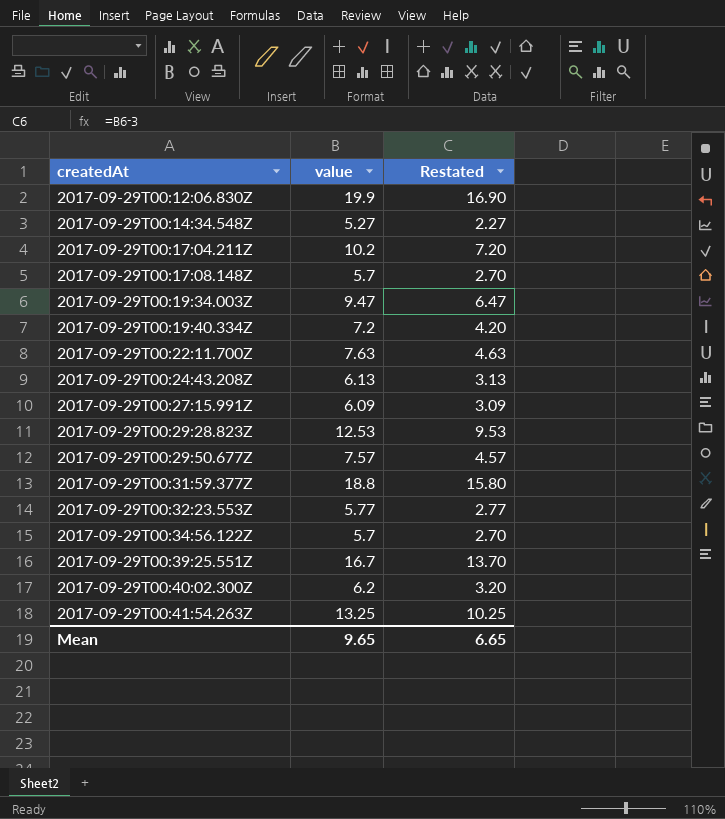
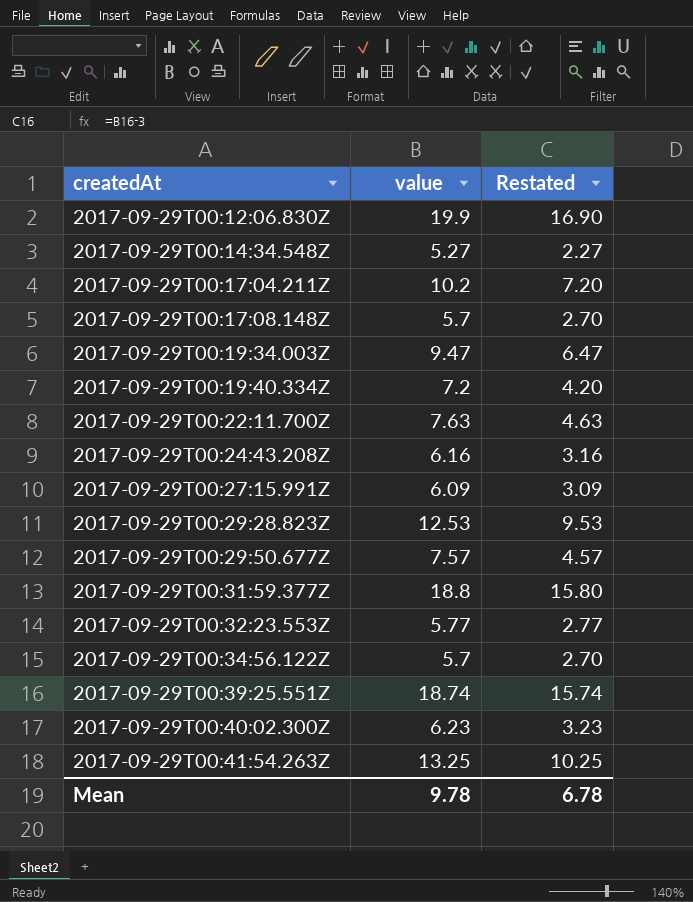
2017-09-29T00:24:43.208Z | value: 6.13 -> 6.16
2017-09-29T00:24:43.208Z | Restated: 3.13 -> 3.16
2017-09-29T00:39:25.551Z | value: 16.7 -> 18.74
2017-09-29T00:39:25.551Z | Restated: 13.70 -> 15.74
2017-09-29T00:40:02.300Z | value: 6.2 -> 6.23
2017-09-29T00:40:02.300Z | Restated: 3.20 -> 3.23
Mean | value: 9.65 -> 9.78
Mean | Restated: 6.65 -> 6.78

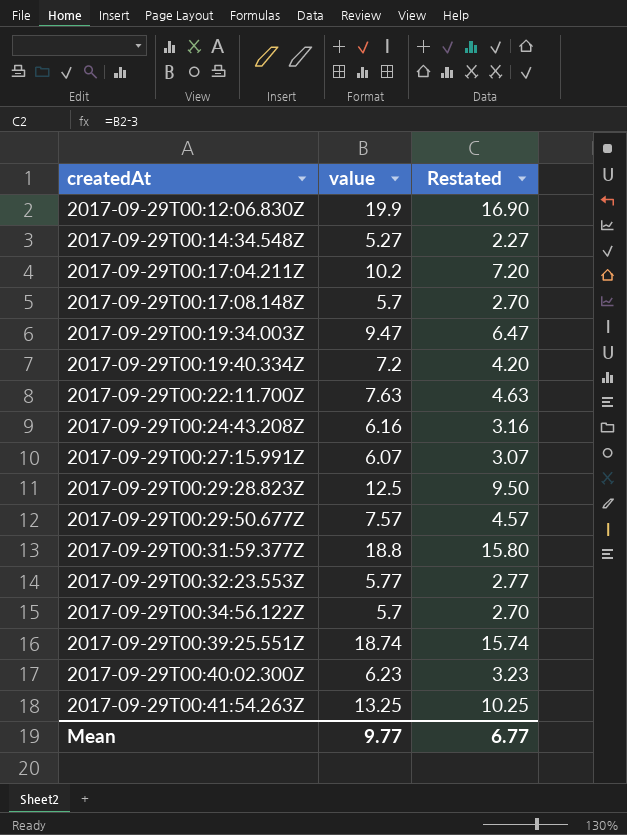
2017-09-29T00:27:15.991Z | value: 6.09 -> 6.07
2017-09-29T00:27:15.991Z | Restated: 3.09 -> 3.07
2017-09-29T00:29:28.823Z | value: 12.53 -> 12.5
2017-09-29T00:29:28.823Z | Restated: 9.53 -> 9.50
Mean | value: 9.78 -> 9.77
Mean | Restated: 6.78 -> 6.77

